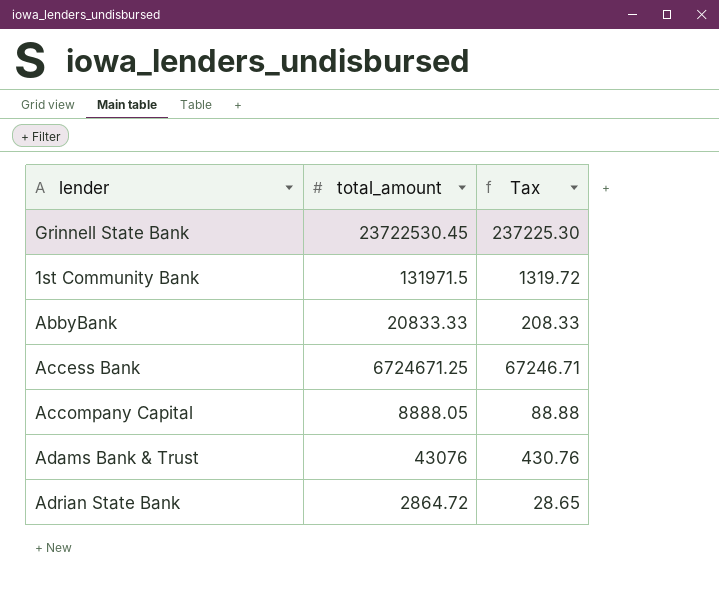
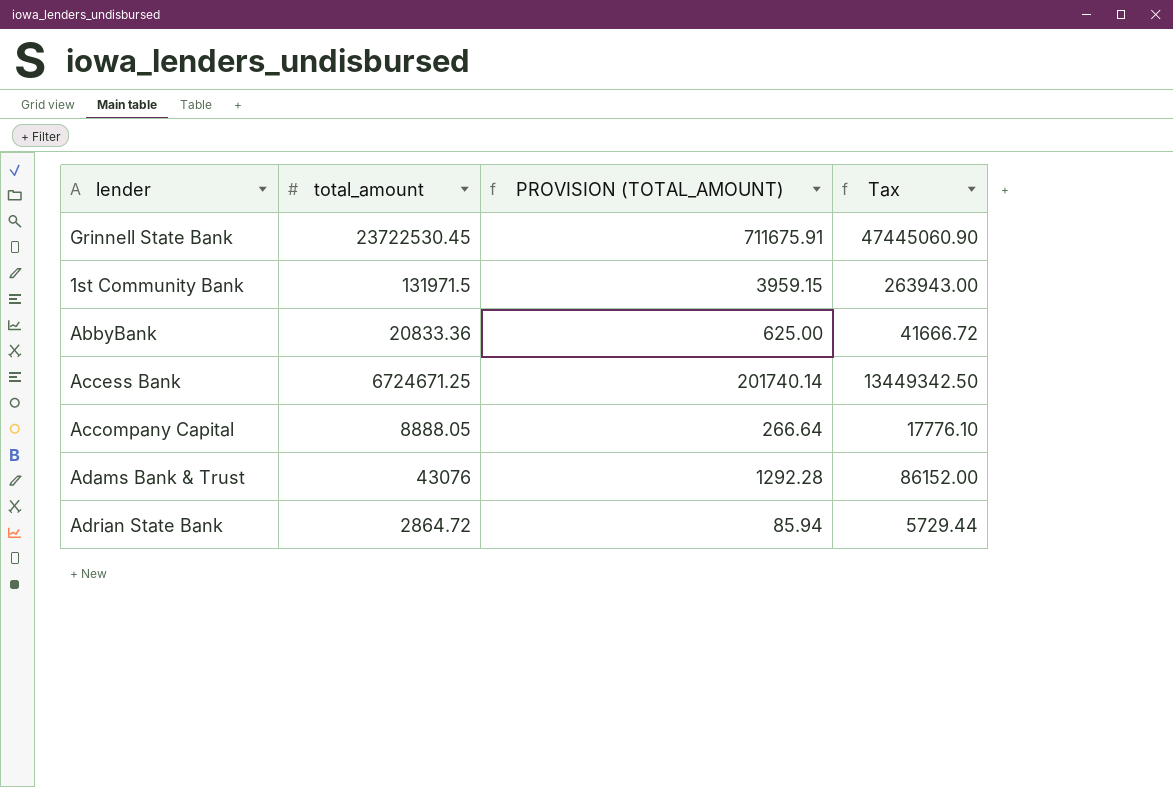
column PROVISION (TOTAL_AMOUNT) | formula: none -> [total_amount] * 0.03
column Tax | formula: [total_amount] * 0.01 -> [total_amount] * 2
AbbyBank | total_amount: 20833.33 -> 20833.36

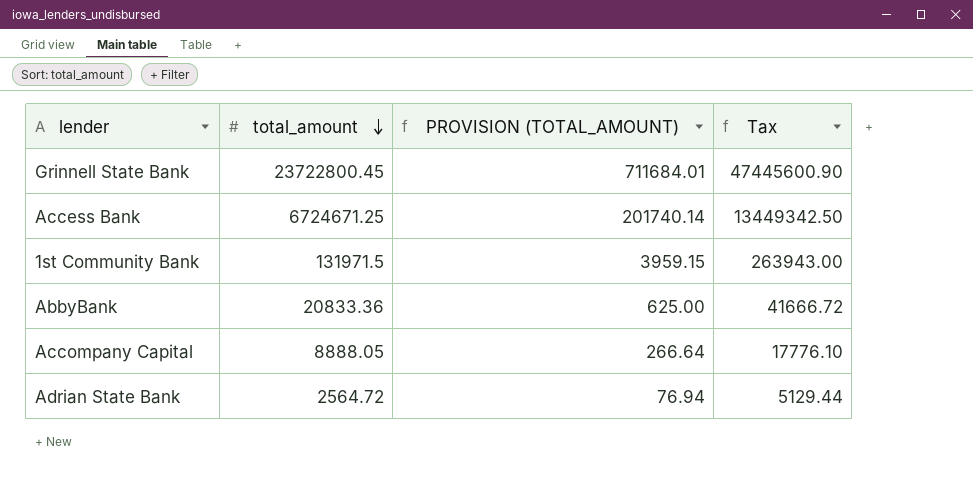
row order: none -> total_amount descending
row Adams Bank & Trust: 43076 | 1292.28 | 86152.00 -> none
Grinnell State Bank | total_amount: 23722530.45 -> 23722800.45
Grinnell State Bank | PROVISION (TOTAL_AMOUNT): 711675.91 -> 711684.01
Grinnell State Bank | Tax: 47445060.90 -> 47445600.90
Adrian State Bank | total_amount: 2864.72 -> 2564.72
Adrian State Bank | PROVISION (TOTAL_AMOUNT): 85.94 -> 76.94
Adrian State Bank | Tax: 5729.44 -> 5129.44

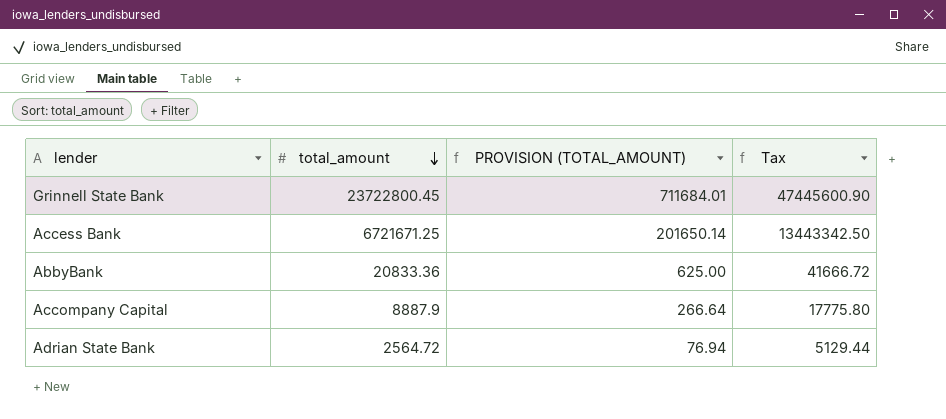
row 1st Community Bank: 131971.5 | 3959.15 | 263943.00 -> none
Access Bank | total_amount: 6724671.25 -> 6721671.25
Access Bank | PROVISION (TOTAL_AMOUNT): 201740.14 -> 201650.14
Access Bank | Tax: 13449342.50 -> 13443342.50
Accompany Capital | total_amount: 8888.05 -> 8887.9
Accompany Capital | Tax: 17776.10 -> 17775.80

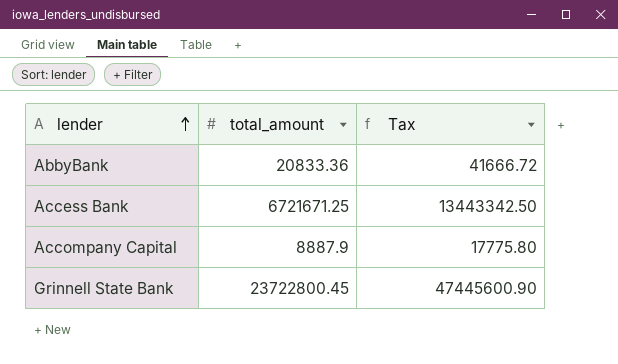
row order: total_amount descending -> lender ascending
column PROVISION (TOTAL_AMOUNT) | formula: [total_amount] * 0.03 -> none
row Adrian State Bank: 2564.72 | 76.94 | 5129.44 -> none

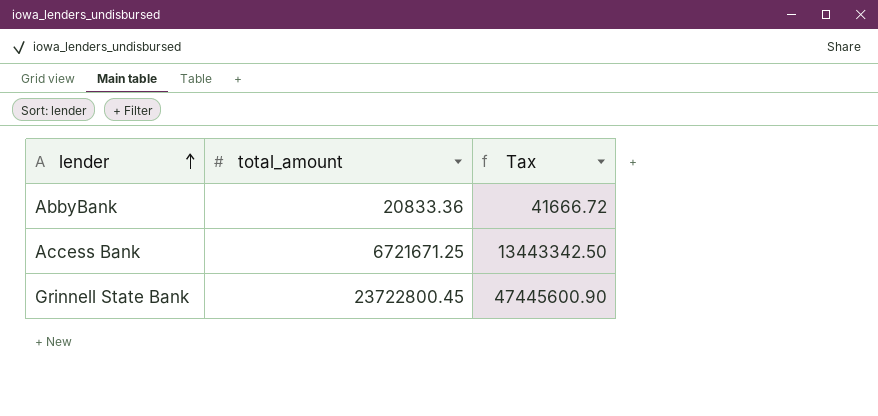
row Accompany Capital: 8887.9 | 17775.80 -> none

